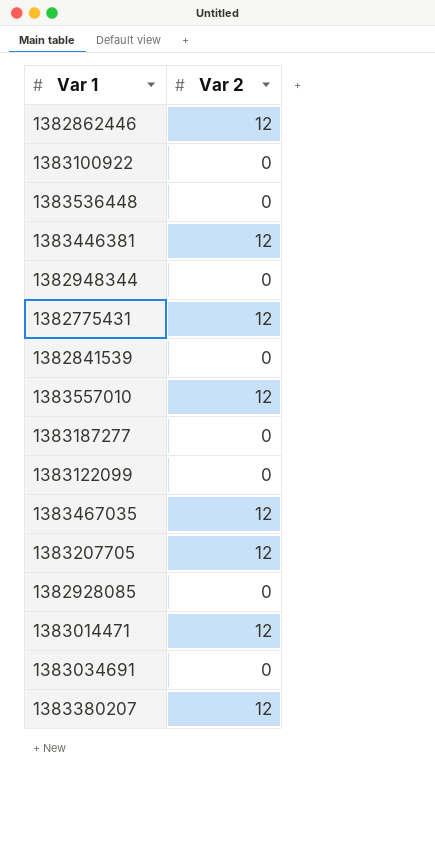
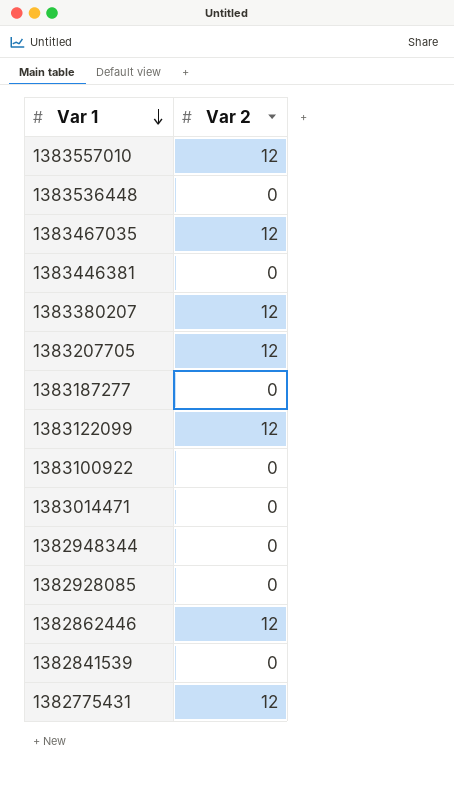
row order: none -> Var 1 descending
row 1383034691: 0 -> none
1383446381 | Var 2: 12 -> 0
1383122099 | Var 2: 0 -> 12
1383014471 | Var 2: 12 -> 0

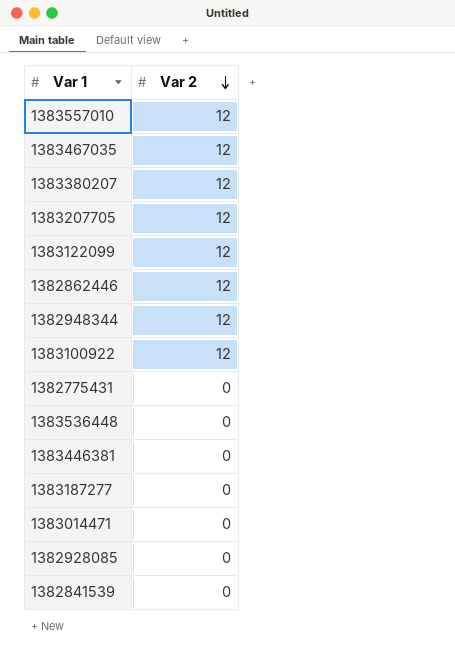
row order: Var 1 descending -> Var 2 descending
1382948344 | Var 2: 0 -> 12
1383100922 | Var 2: 0 -> 12
1382775431 | Var 2: 12 -> 0

